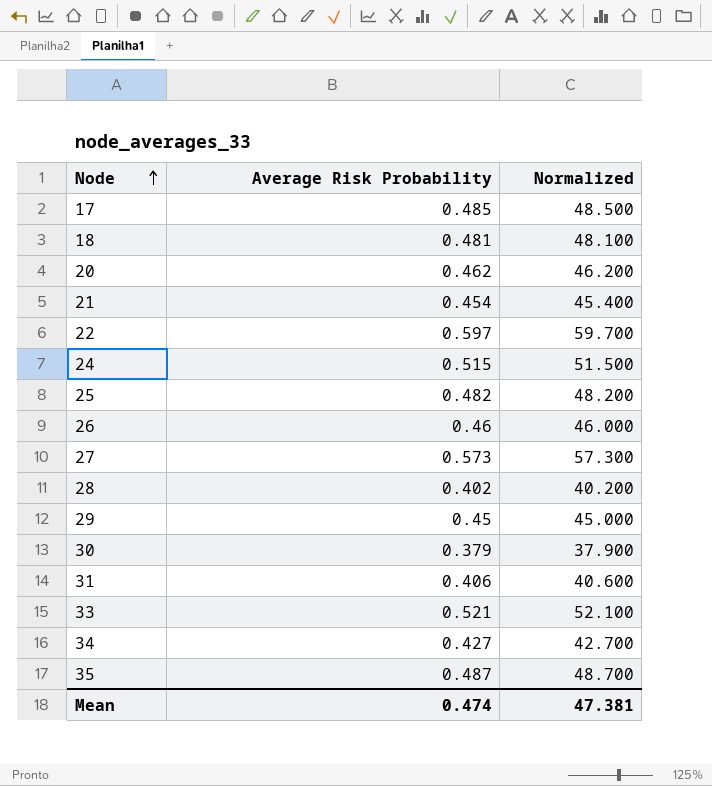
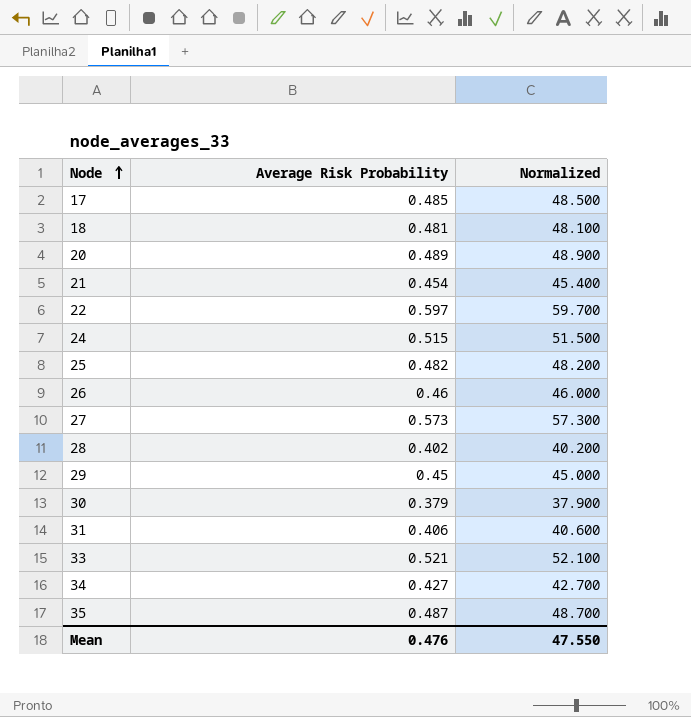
20 | Average Risk Probability: 0.462 -> 0.489
20 | Normalized: 46.200 -> 48.900
Mean | Average Risk Probability: 0.474 -> 0.476
Mean | Normalized: 47.381 -> 47.550

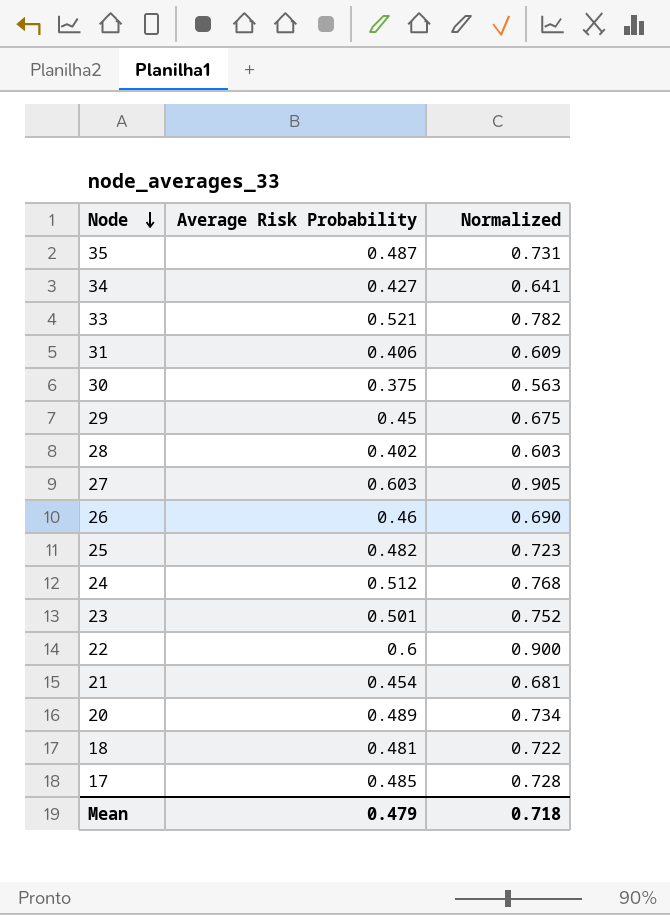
row order: Node ascending -> Node descending
column Normalized | formula: [Average Risk Probability] * 100 -> [Average Risk Probability] * 1.5
30 | Average Risk Probability: 0.379 -> 0.375
27 | Average Risk Probability: 0.573 -> 0.603
24 | Average Risk Probability: 0.515 -> 0.512
row 23: none -> 0.501 | 0.752
22 | Average Risk Probability: 0.597 -> 0.6
Mean | Average Risk Probability: 0.476 -> 0.479
Mean | Normalized: 47.550 -> 0.718

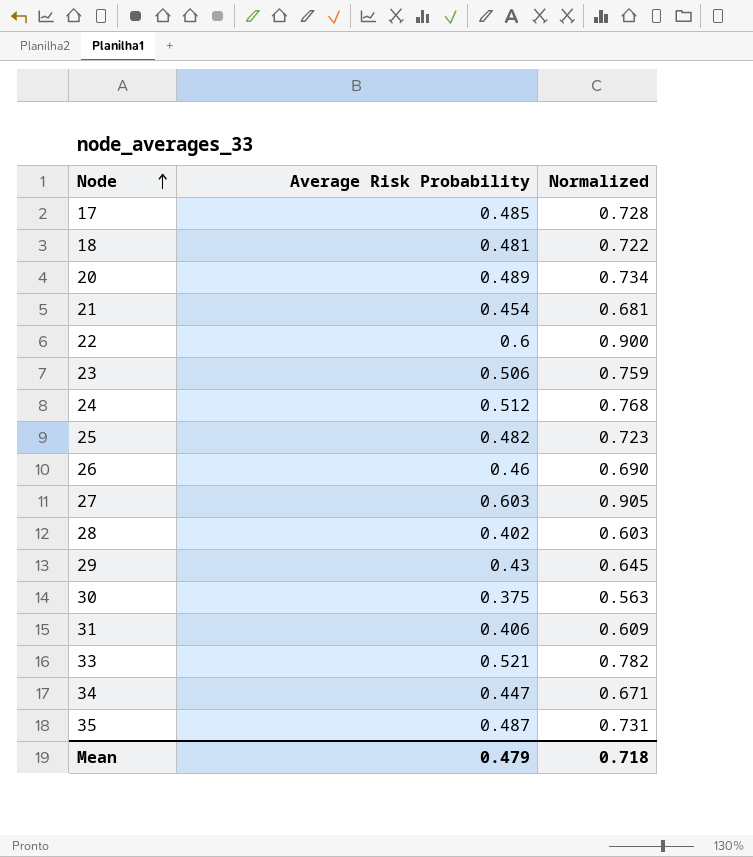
row order: Node descending -> Node ascending
23 | Average Risk Probability: 0.501 -> 0.506
23 | Normalized: 0.752 -> 0.759
29 | Average Risk Probability: 0.45 -> 0.43
29 | Normalized: 0.675 -> 0.645
34 | Average Risk Probability: 0.427 -> 0.447
34 | Normalized: 0.641 -> 0.671

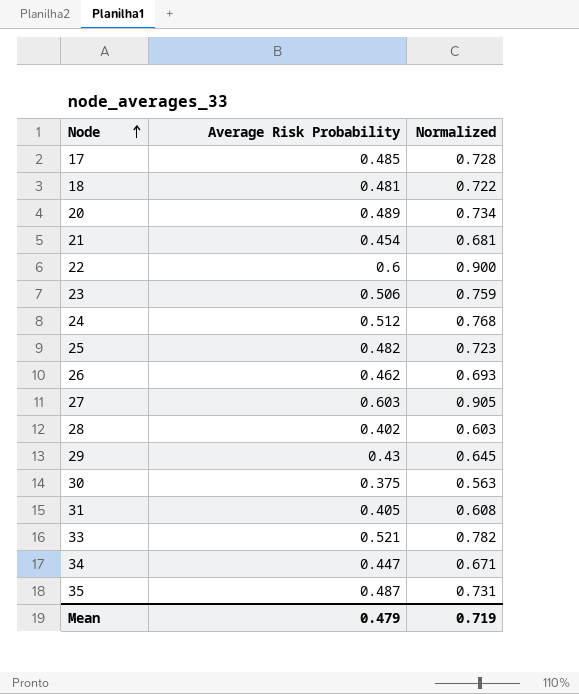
26 | Average Risk Probability: 0.46 -> 0.462
26 | Normalized: 0.690 -> 0.693
31 | Average Risk Probability: 0.406 -> 0.405
31 | Normalized: 0.609 -> 0.608
Mean | Normalized: 0.718 -> 0.719

